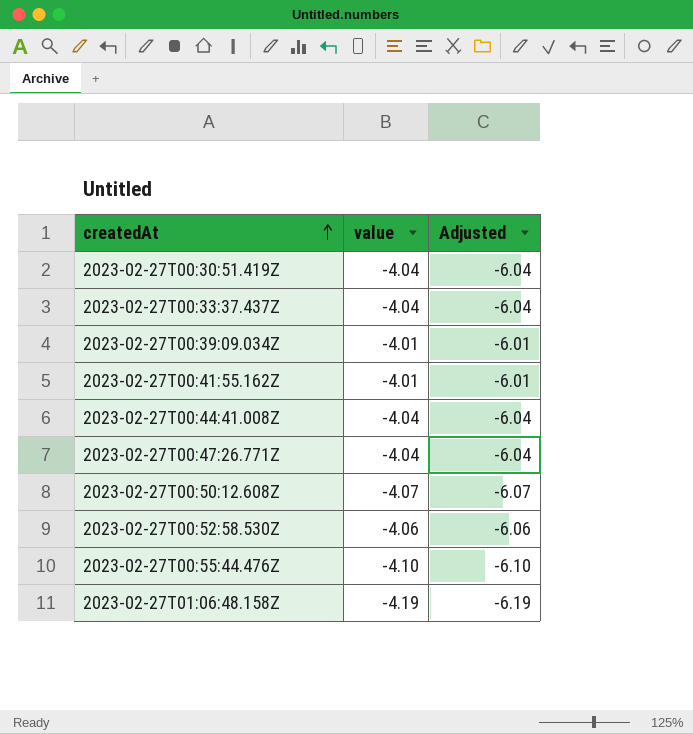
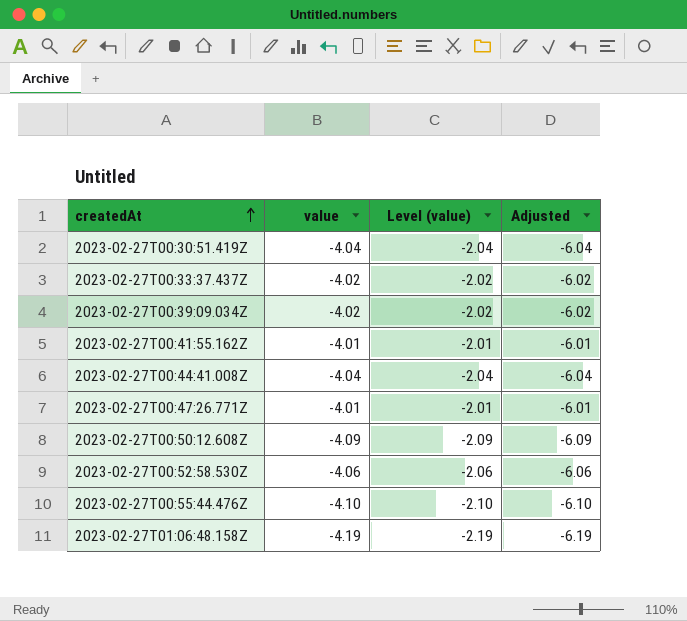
column Level (value) | formula: none -> [value] + 2
2023-02-27T00:33:37.437Z | value: -4.04 -> -4.02
2023-02-27T00:33:37.437Z | Adjusted: -6.04 -> -6.02
2023-02-27T00:39:09.034Z | value: -4.01 -> -4.02
2023-02-27T00:39:09.034Z | Adjusted: -6.01 -> -6.02
2023-02-27T00:47:26.771Z | value: -4.04 -> -4.01
2023-02-27T00:47:26.771Z | Adjusted: -6.04 -> -6.01
2023-02-27T00:50:12.608Z | value: -4.07 -> -4.09
2023-02-27T00:50:12.608Z | Adjusted: -6.07 -> -6.09

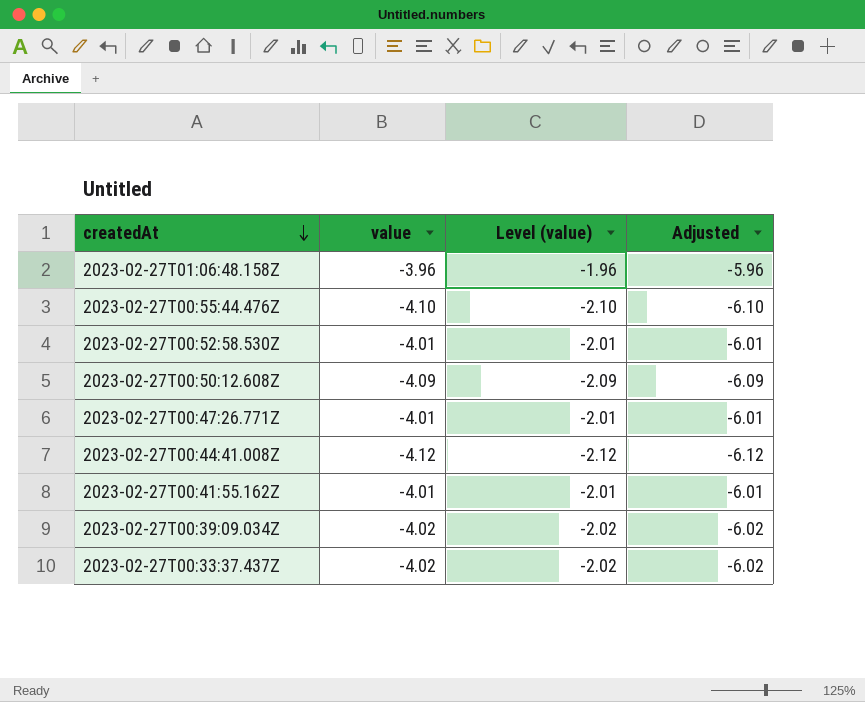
row order: createdAt ascending -> createdAt descending
row 2023-02-27T00:30:51.419Z: -4.04 | -2.04 | -6.04 -> none
2023-02-27T01:06:48.158Z | value: -4.19 -> -3.96
2023-02-27T01:06:48.158Z | Level (value): -2.19 -> -1.96
2023-02-27T01:06:48.158Z | Adjusted: -6.19 -> -5.96
2023-02-27T00:52:58.530Z | value: -4.06 -> -4.01
2023-02-27T00:52:58.530Z | Level (value): -2.06 -> -2.01
2023-02-27T00:52:58.530Z | Adjusted: -6.06 -> -6.01
2023-02-27T00:44:41.008Z | value: -4.04 -> -4.12
2023-02-27T00:44:41.008Z | Level (value): -2.04 -> -2.12
2023-02-27T00:44:41.008Z | Adjusted: -6.04 -> -6.12

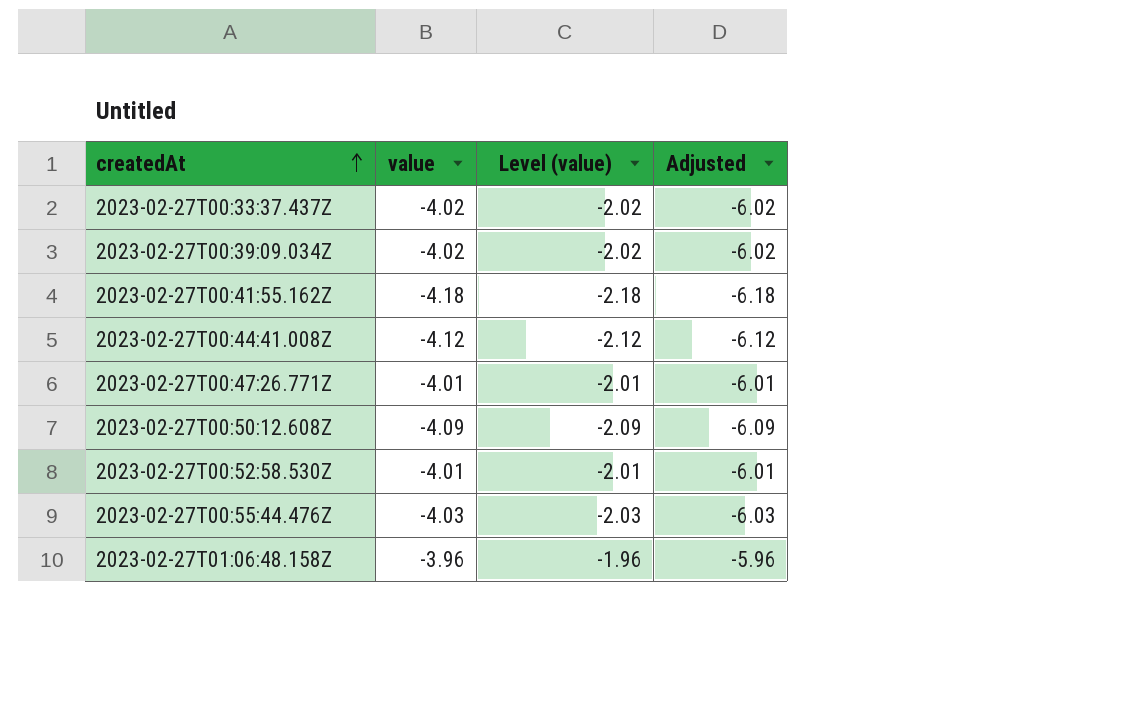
row order: createdAt descending -> createdAt ascending
2023-02-27T00:41:55.162Z | value: -4.01 -> -4.18
2023-02-27T00:41:55.162Z | Level (value): -2.01 -> -2.18
2023-02-27T00:41:55.162Z | Adjusted: -6.01 -> -6.18
2023-02-27T00:55:44.476Z | value: -4.10 -> -4.03
2023-02-27T00:55:44.476Z | Level (value): -2.10 -> -2.03
2023-02-27T00:55:44.476Z | Adjusted: -6.10 -> -6.03

